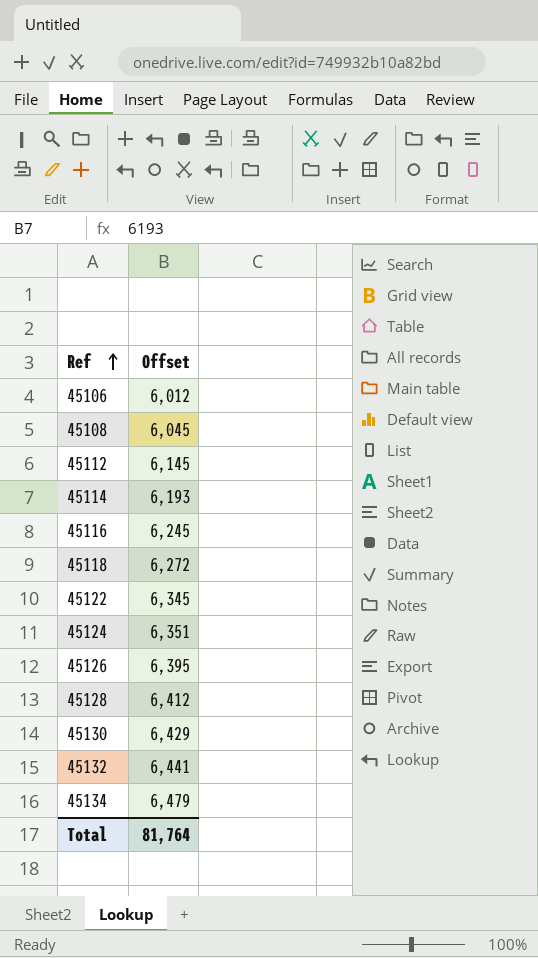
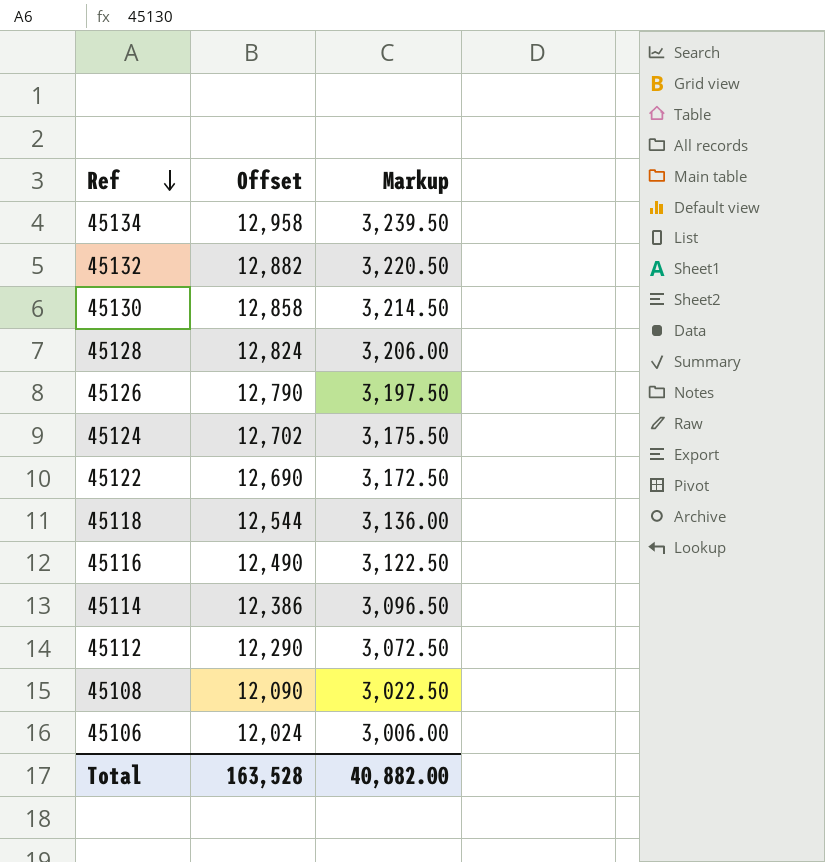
row order: Ref ascending -> Ref descending
column Markup | formula: none -> [Offset] * 0.25
45134 | Offset: 6,479 -> 12,958
45132 | Offset: 6,441 -> 12,882
45130 | Offset: 6,429 -> 12,858
45128 | Offset: 6,412 -> 12,824
45126 | Offset: 6,395 -> 12,790
45124 | Offset: 6,351 -> 12,702
45122 | Offset: 6,345 -> 12,690
45118 | Offset: 6,272 -> 12,544
45116 | Offset: 6,245 -> 12,490
45114 | Offset: 6,193 -> 12,386
45112 | Offset: 6,145 -> 12,290
45108 | Offset: 6,045 -> 12,090
45106 | Offset: 6,012 -> 12,024
Total | Offset: 81,764 -> 163,528

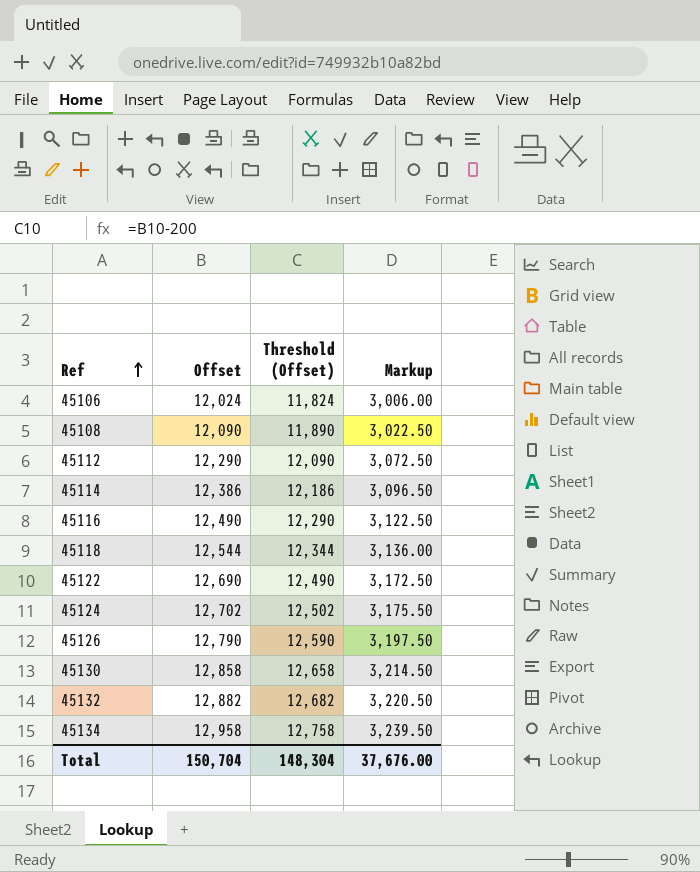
row order: Ref descending -> Ref ascending
column Threshold (Offset) | formula: none -> [Offset] - 200
row 45128: 12,824 | 3,206.00 -> none
Total | Offset: 163,528 -> 150,704
Total | Markup: 40,882.00 -> 37,676.00

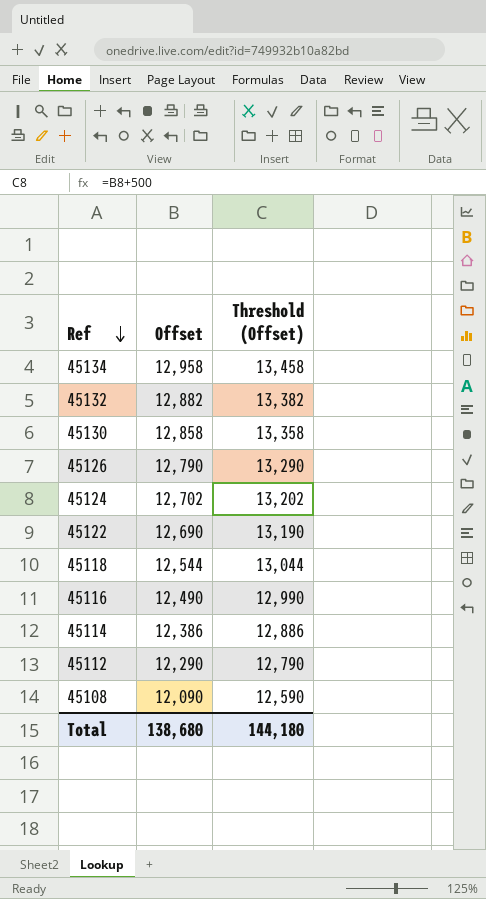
row order: Ref ascending -> Ref descending
column Markup | formula: [Offset] * 0.25 -> none
column Threshold (Offset) | formula: [Offset] - 200 -> [Offset] + 500
row 45106: 12,024 | 11,824 | 3,006.00 -> none
Total | Offset: 150,704 -> 138,680
Total | Threshold (Offset): 148,304 -> 144,180

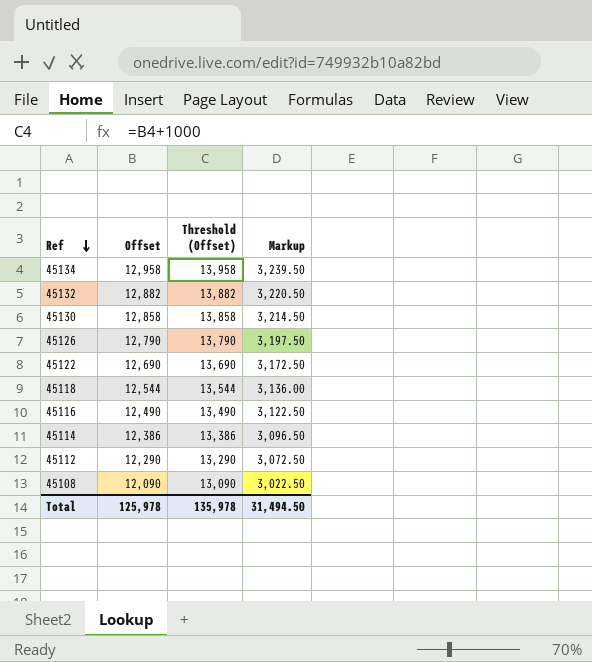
column Threshold (Offset) | formula: [Offset] + 500 -> [Offset] + 1000
column Markup | formula: none -> [Offset] * 0.25
row 45124: 12,702 | 13,202 -> none
Total | Offset: 138,680 -> 125,978
Total | Threshold (Offset): 144,180 -> 135,978

